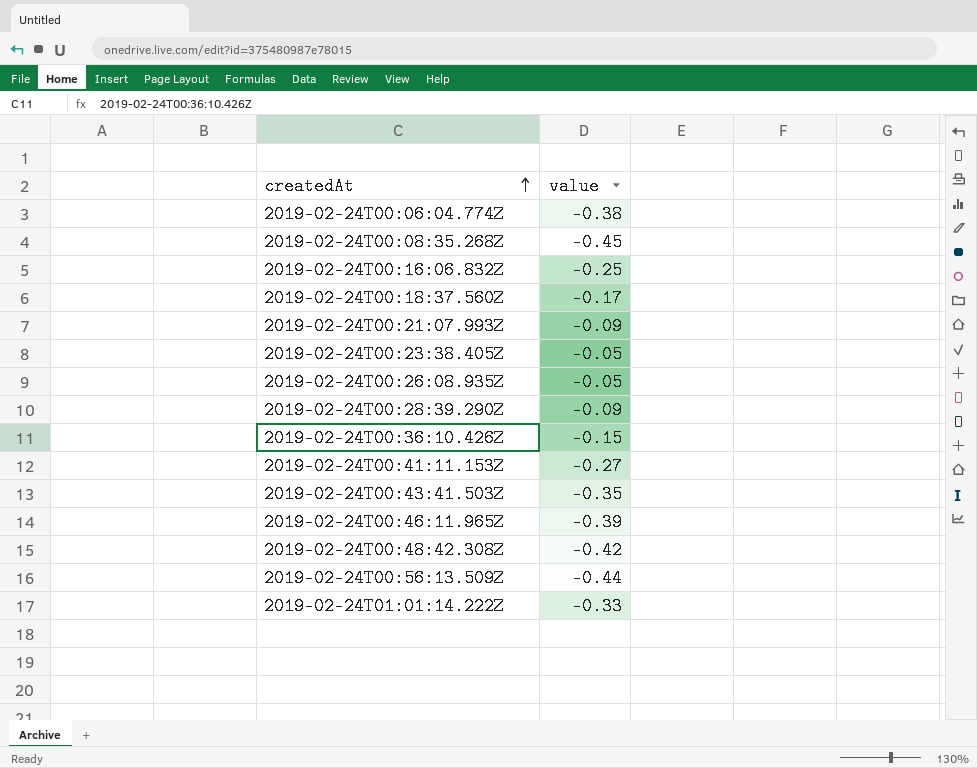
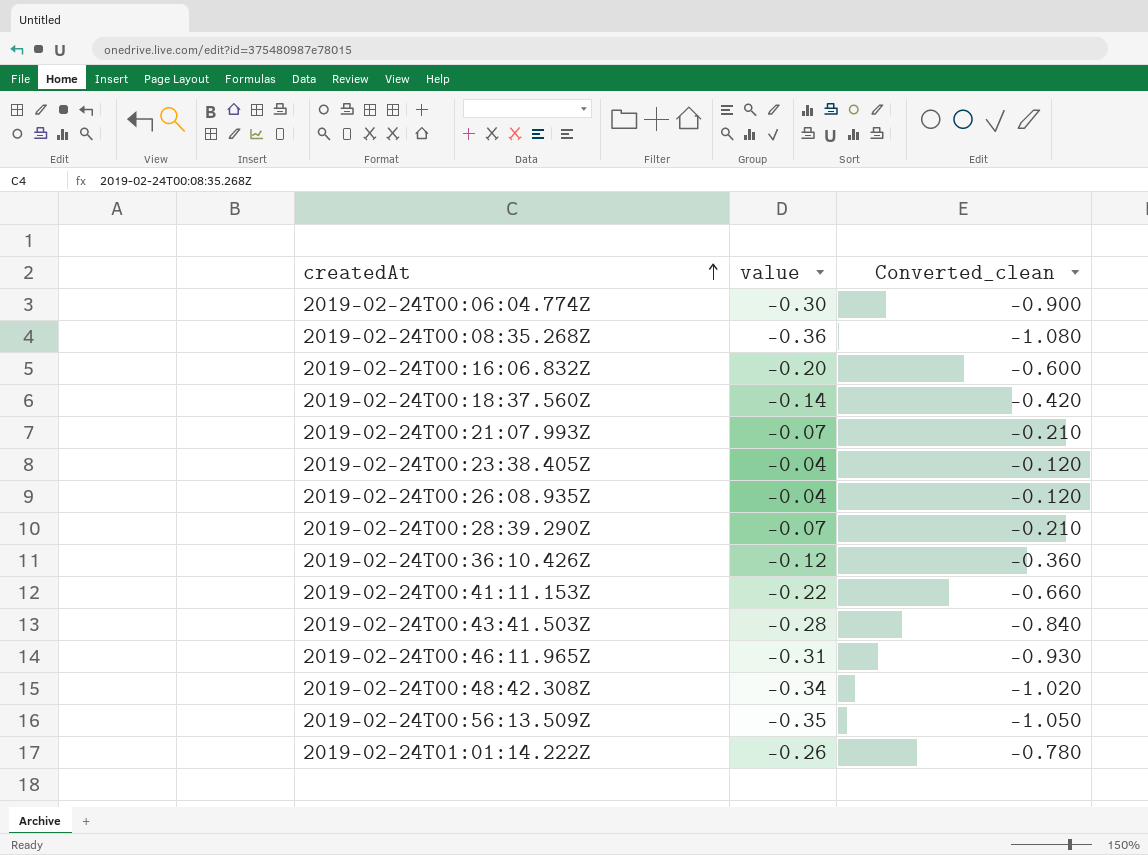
column Converted_clean | formula: none -> [value] * 3
2019-02-24T00:06:04.774Z | value: -0.38 -> -0.30
2019-02-24T00:08:35.268Z | value: -0.45 -> -0.36
2019-02-24T00:16:06.832Z | value: -0.25 -> -0.20
2019-02-24T00:18:37.560Z | value: -0.17 -> -0.14
2019-02-24T00:21:07.993Z | value: -0.09 -> -0.07
2019-02-24T00:23:38.405Z | value: -0.05 -> -0.04
2019-02-24T00:26:08.935Z | value: -0.05 -> -0.04
2019-02-24T00:28:39.290Z | value: -0.09 -> -0.07
2019-02-24T00:36:10.426Z | value: -0.15 -> -0.12
2019-02-24T00:41:11.153Z | value: -0.27 -> -0.22
2019-02-24T00:43:41.503Z | value: -0.35 -> -0.28
2019-02-24T00:46:11.965Z | value: -0.39 -> -0.31
2019-02-24T00:48:42.308Z | value: -0.42 -> -0.34
2019-02-24T00:56:13.509Z | value: -0.44 -> -0.35
2019-02-24T01:01:14.222Z | value: -0.33 -> -0.26

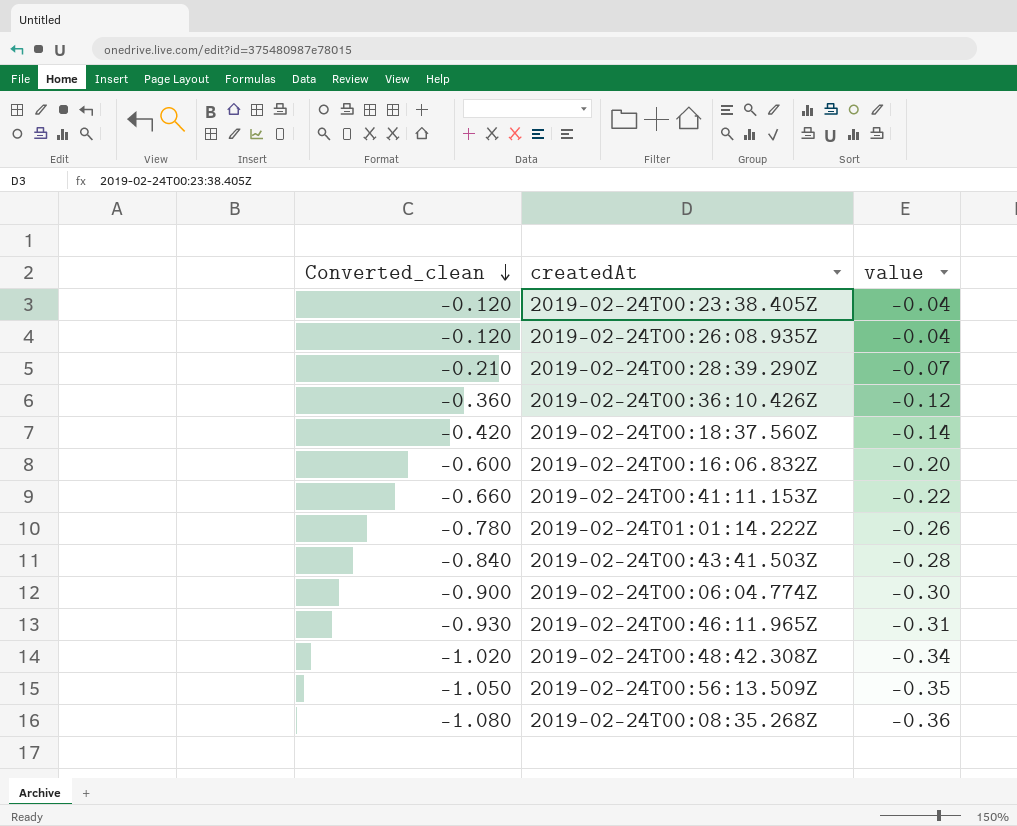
row order: createdAt ascending -> Converted_clean descending
column Converted_clean | position: 3 -> 1
row 2019-02-24T00:21:07.993Z: -0.07 | -0.210 -> none

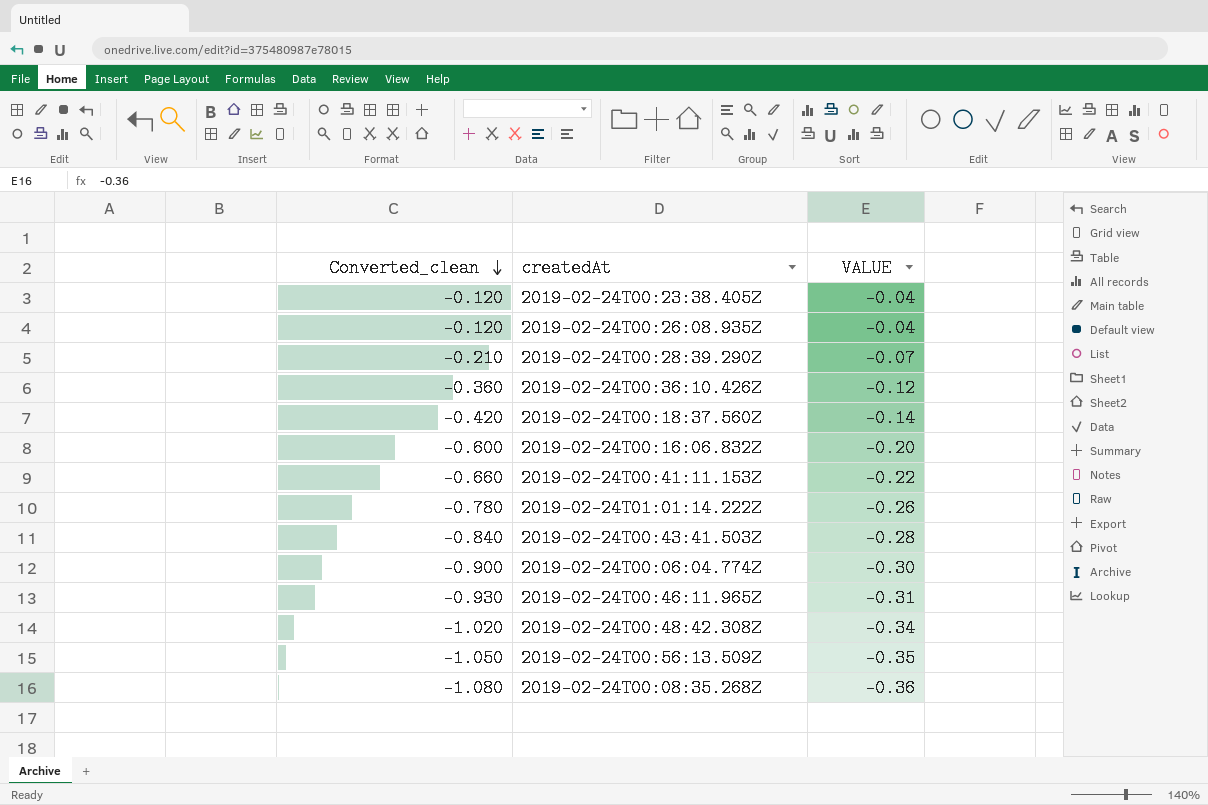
column name: value -> VALUE

